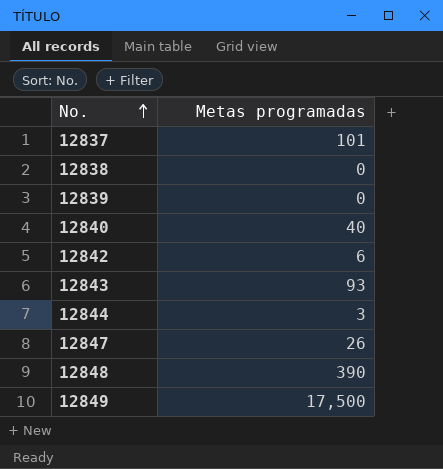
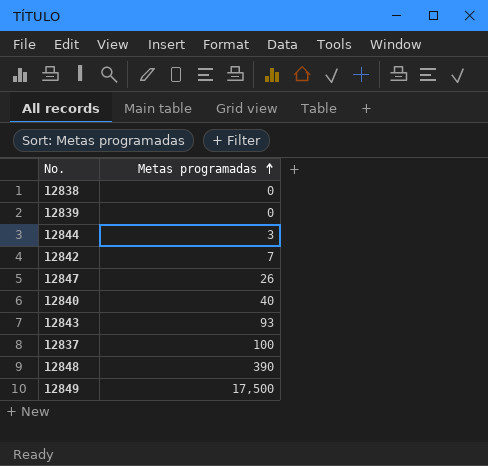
row order: No. ascending -> Metas programadas ascending
12842 | Metas programadas: 6 -> 7
12837 | Metas programadas: 101 -> 100

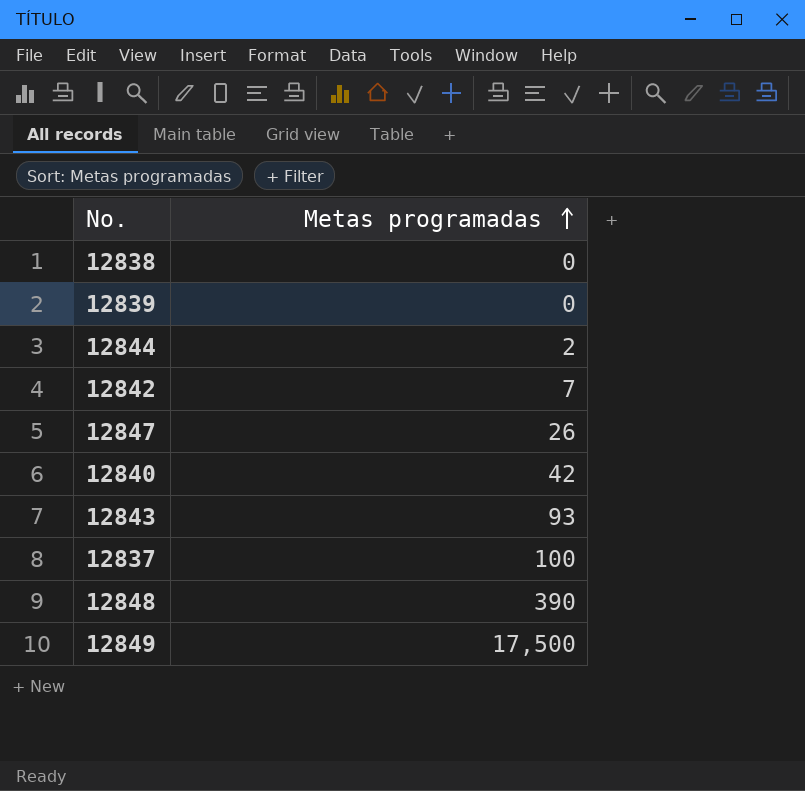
12844 | Metas programadas: 3 -> 2
12840 | Metas programadas: 40 -> 42

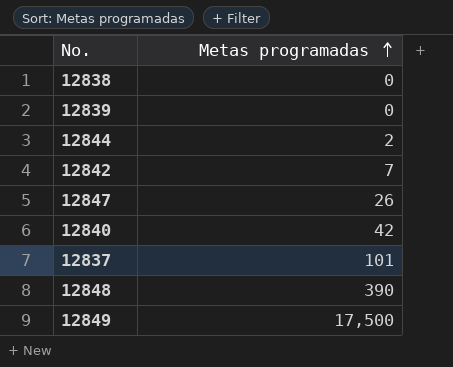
row 12843: 93 -> none
12837 | Metas programadas: 100 -> 101

